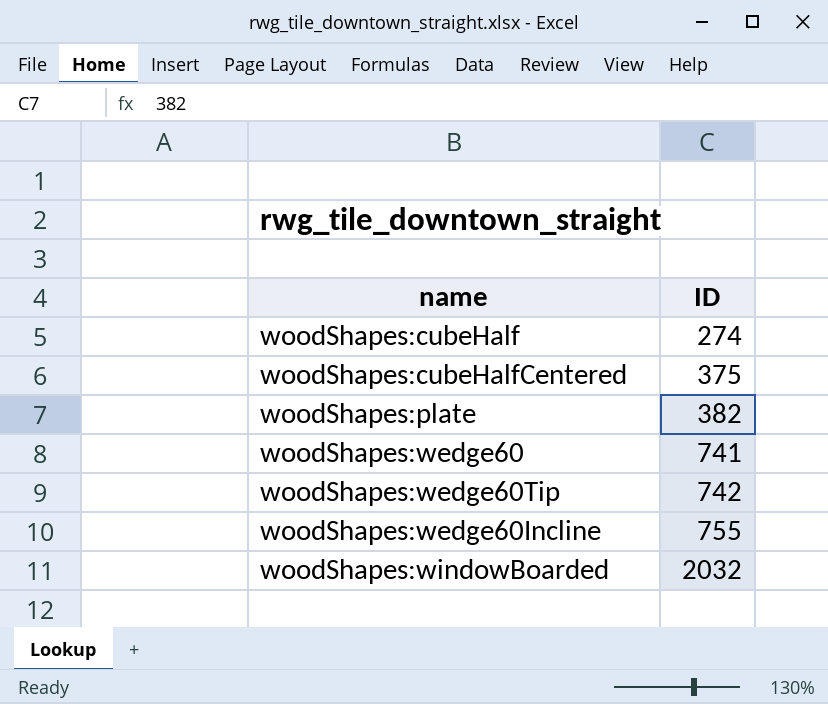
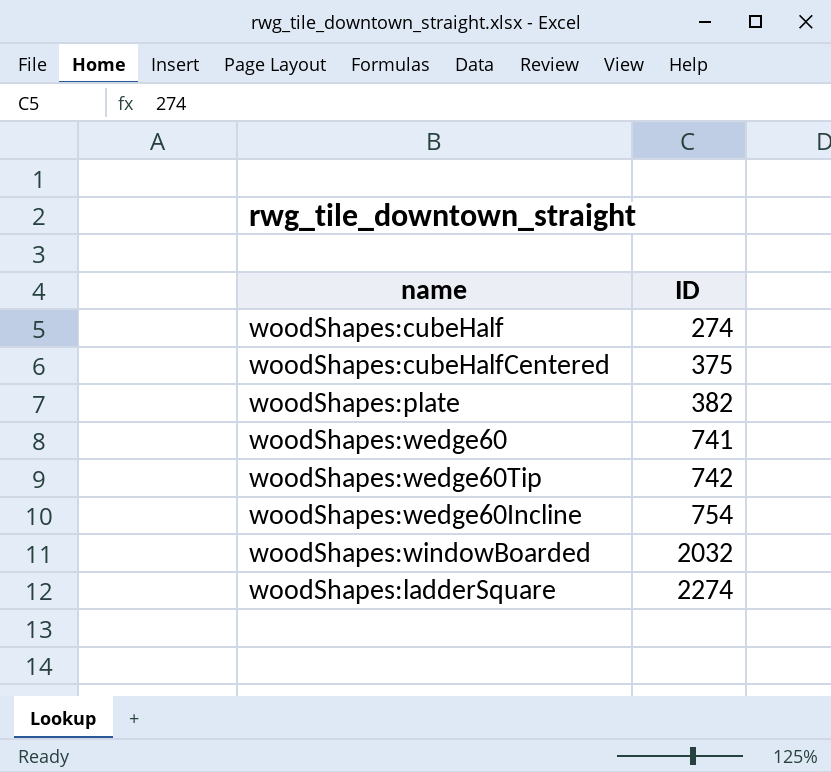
woodShapes:wedge60Incline | ID: 755 -> 754
row woodShapes:ladderSquare: none -> 2274

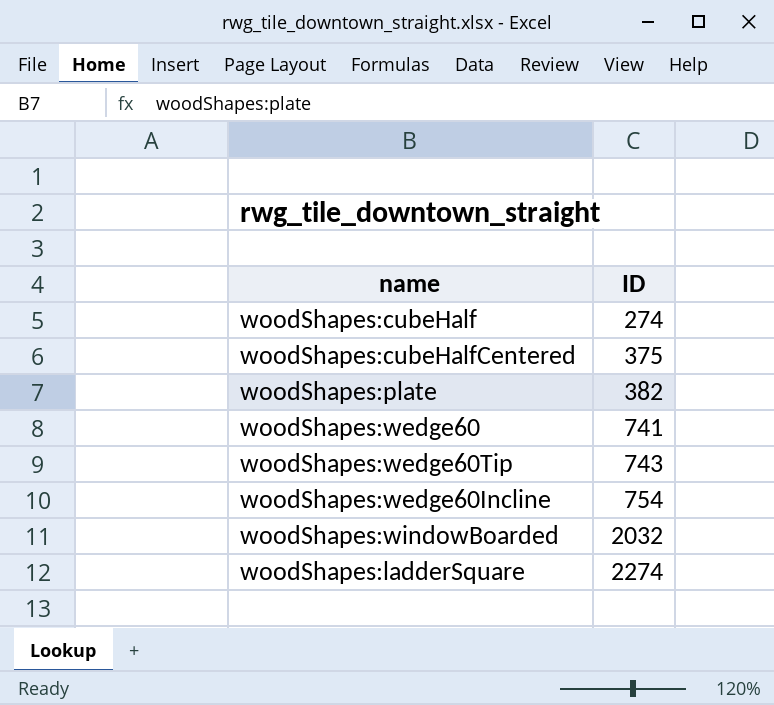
woodShapes:wedge60Tip | ID: 742 -> 743

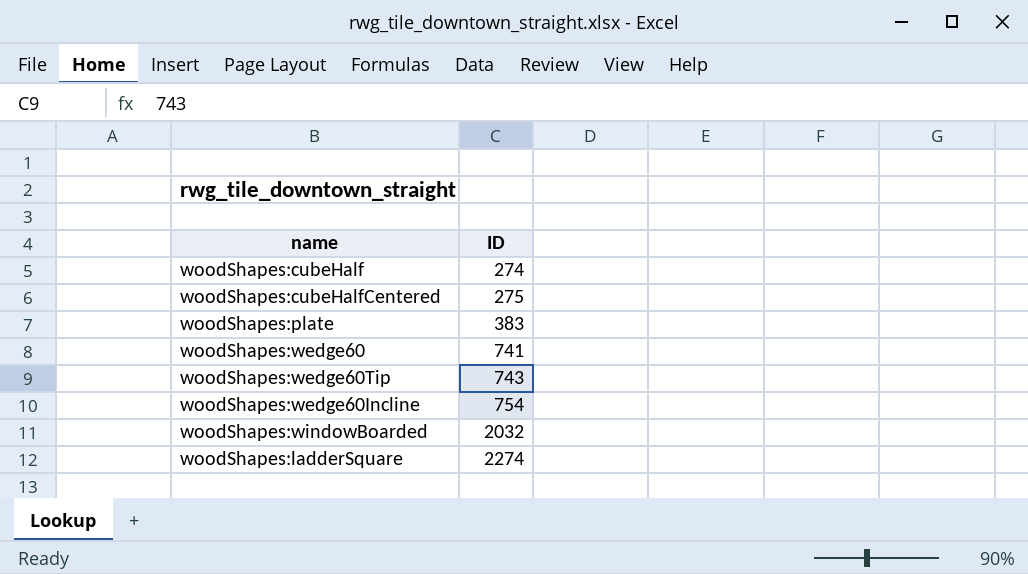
woodShapes:cubeHalfCentered | ID: 375 -> 275
woodShapes:plate | ID: 382 -> 383

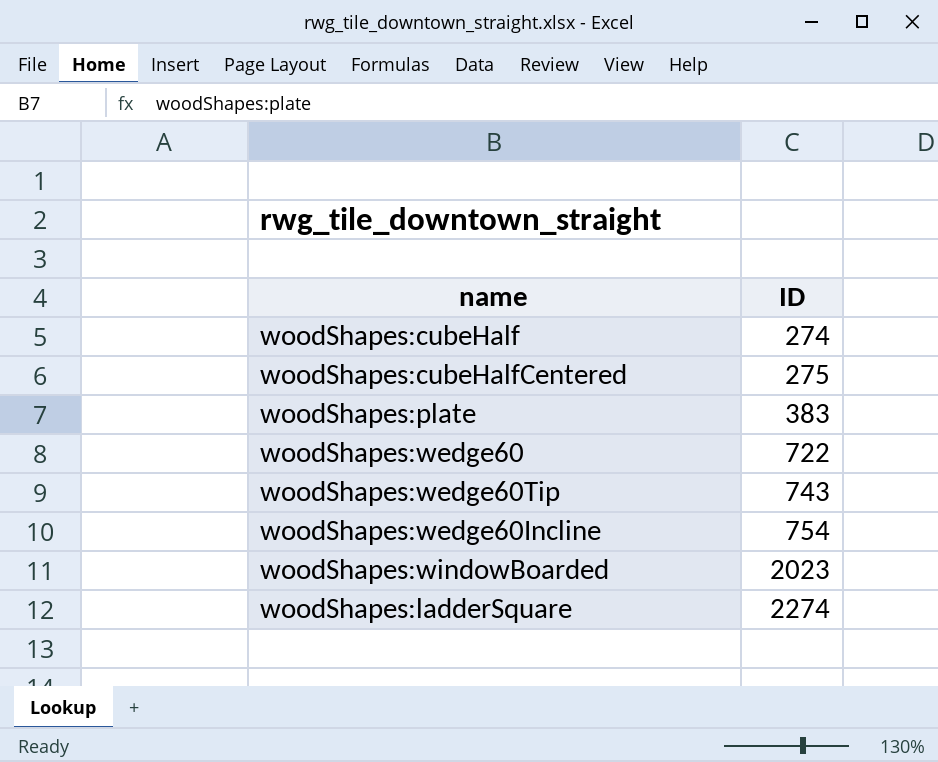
woodShapes:wedge60 | ID: 741 -> 722
woodShapes:windowBoarded | ID: 2032 -> 2023

